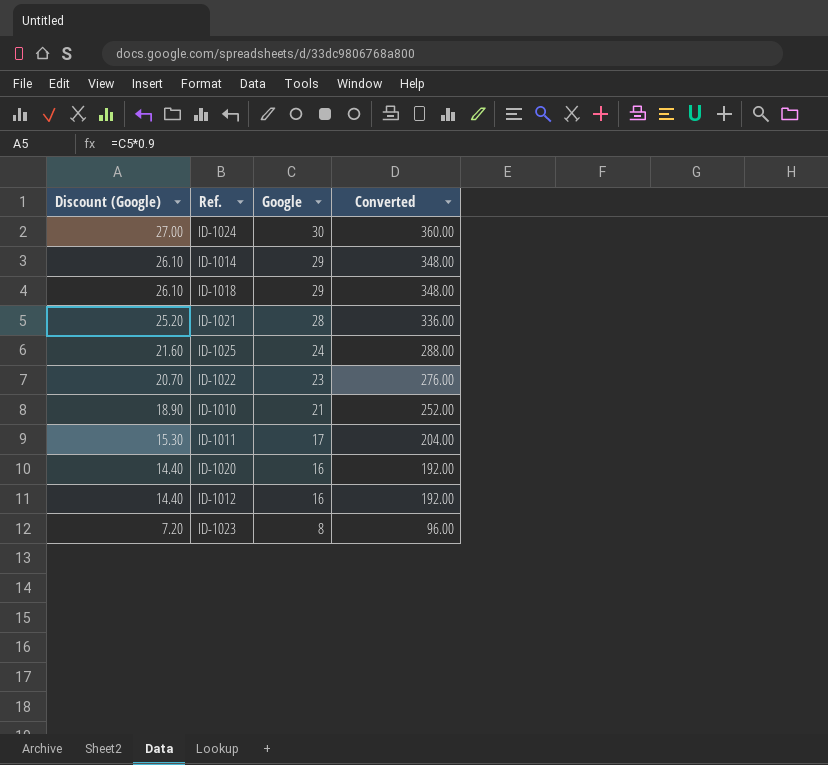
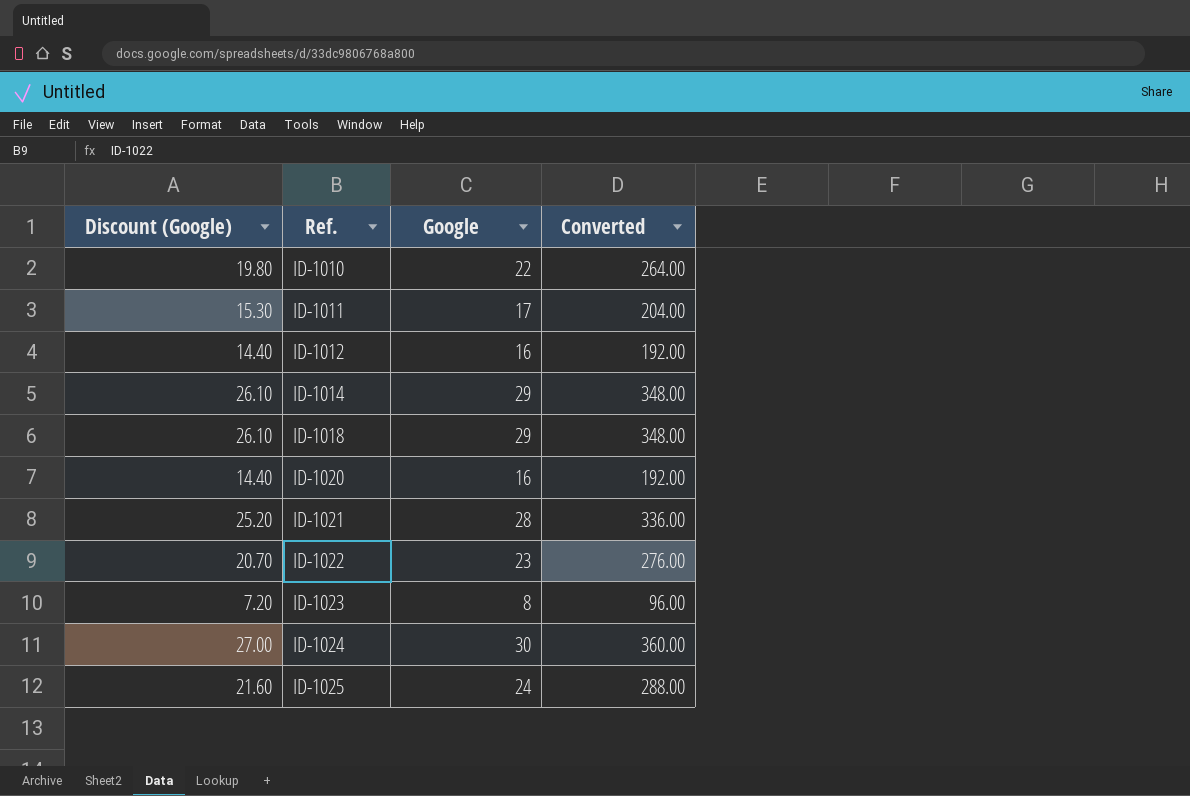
row order: Discount (Google) descending -> Ref. ascending
ID-1010 | Discount (Google): 18.90 -> 19.80
ID-1010 | Google: 21 -> 22
ID-1010 | Converted: 252.00 -> 264.00

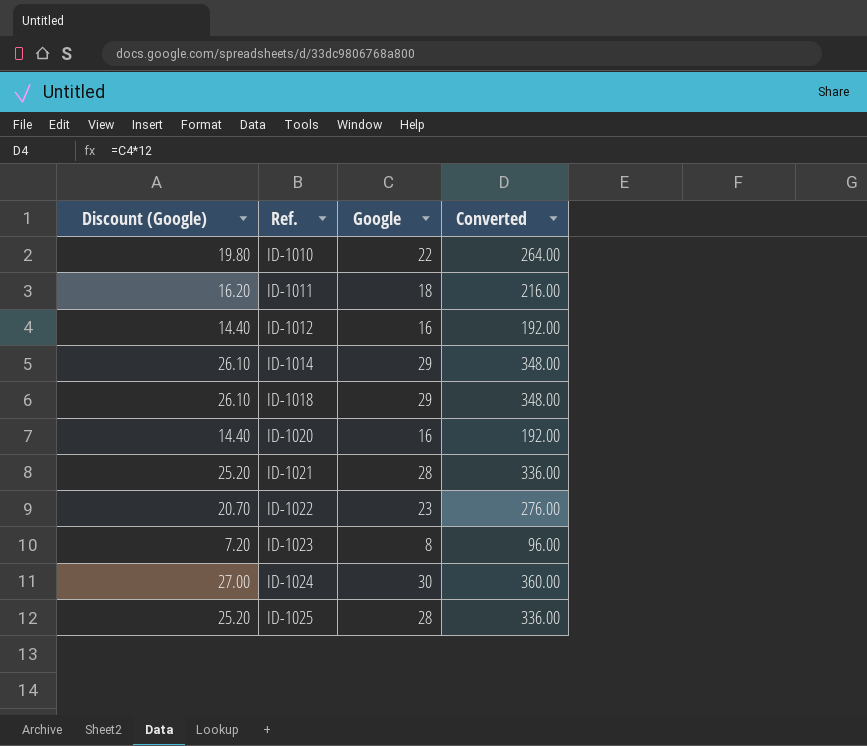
ID-1011 | Discount (Google): 15.30 -> 16.20
ID-1011 | Google: 17 -> 18
ID-1011 | Converted: 204.00 -> 216.00
ID-1025 | Discount (Google): 21.60 -> 25.20
ID-1025 | Google: 24 -> 28
ID-1025 | Converted: 288.00 -> 336.00

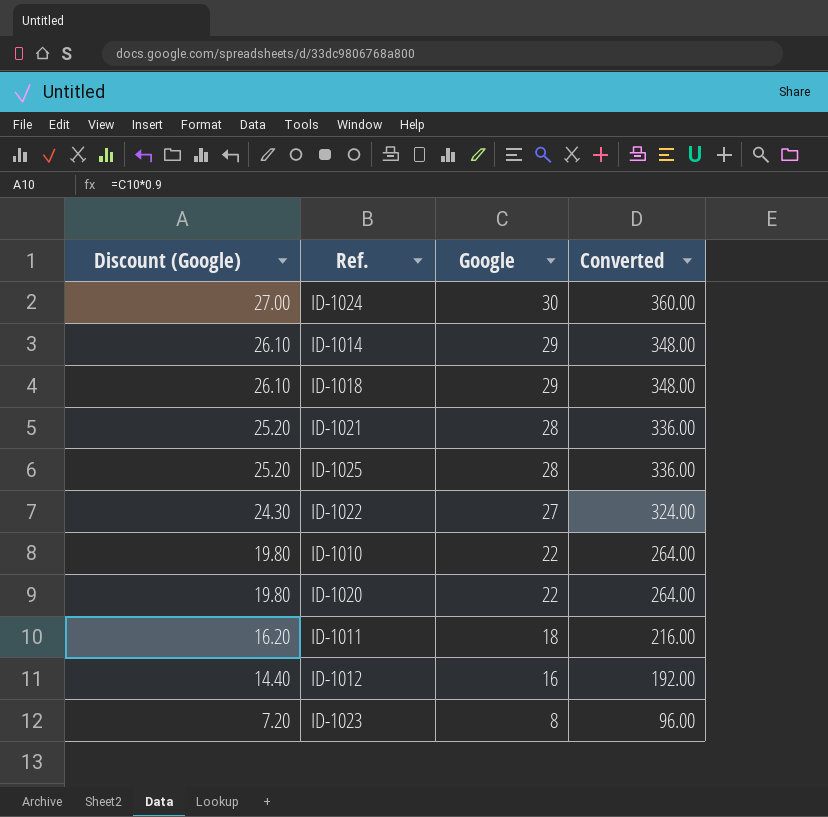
row order: Ref. ascending -> Discount (Google) descending
ID-1022 | Discount (Google): 20.70 -> 24.30
ID-1022 | Google: 23 -> 27
ID-1022 | Converted: 276.00 -> 324.00
ID-1020 | Discount (Google): 14.40 -> 19.80
ID-1020 | Google: 16 -> 22
ID-1020 | Converted: 192.00 -> 264.00

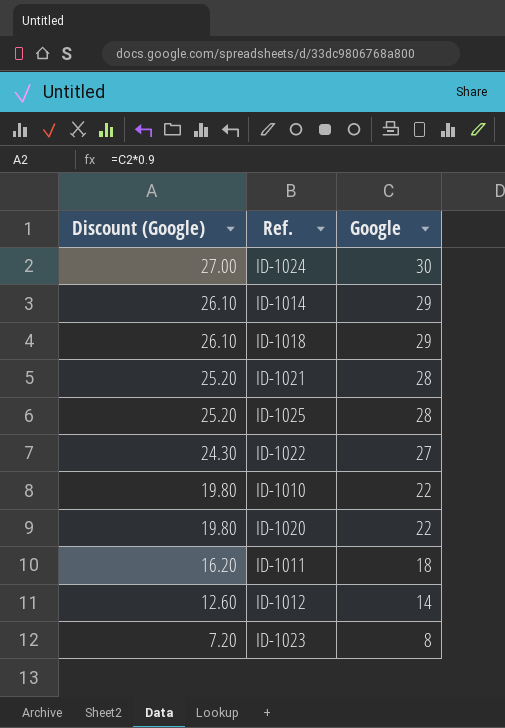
column Converted | formula: [Google] * 12 -> none
ID-1012 | Discount (Google): 14.40 -> 12.60
ID-1012 | Google: 16 -> 14

